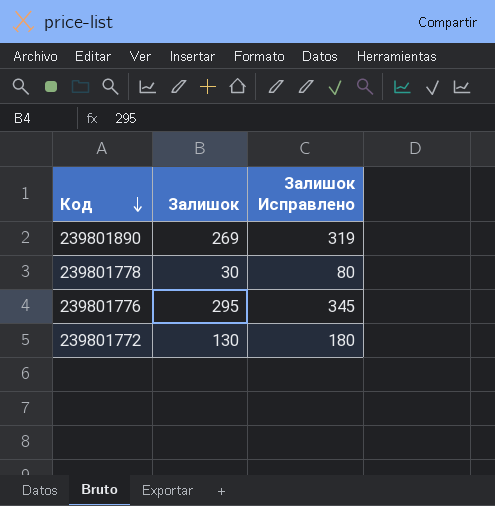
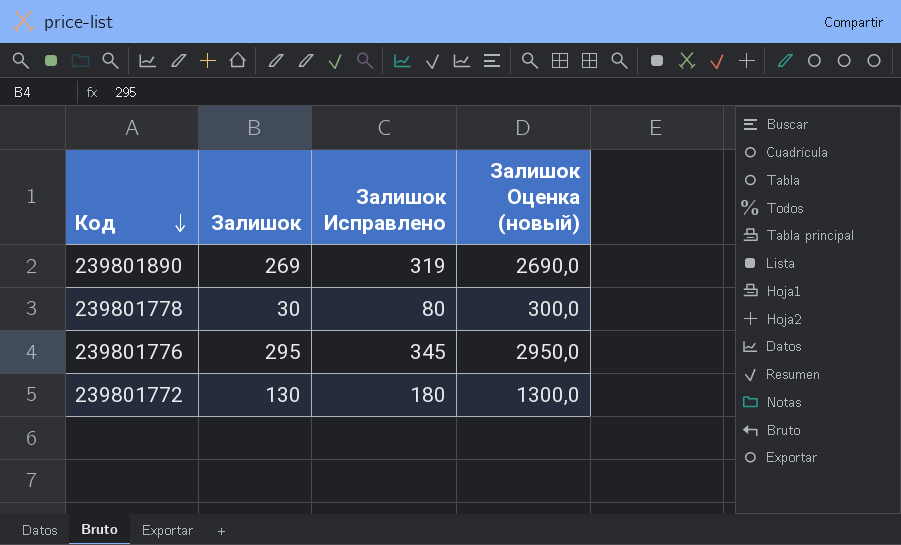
column Залишок Оценка (новый) | formula: none -> [Залишок] * 10

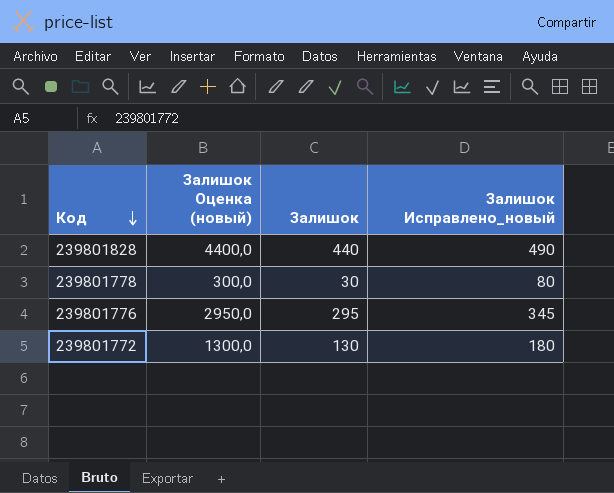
column Залишок Оценка (новый) | position: 4 -> 2
column name: Залишок Исправлено -> Залишок Исправлено_новый
row 239801890: 269 | 319 | 2690,0 -> none
row 239801828: none -> 4400,0 | 440 | 490

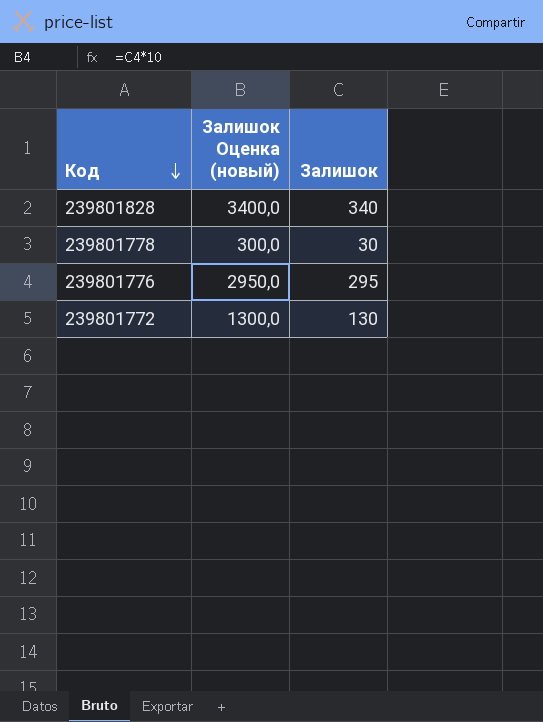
column Залишок Исправлено_новый | formula: [Залишок] + 50 -> none
239801828 | Залишок Оценка (новый): 4400,0 -> 3400,0
239801828 | Залишок: 440 -> 340

